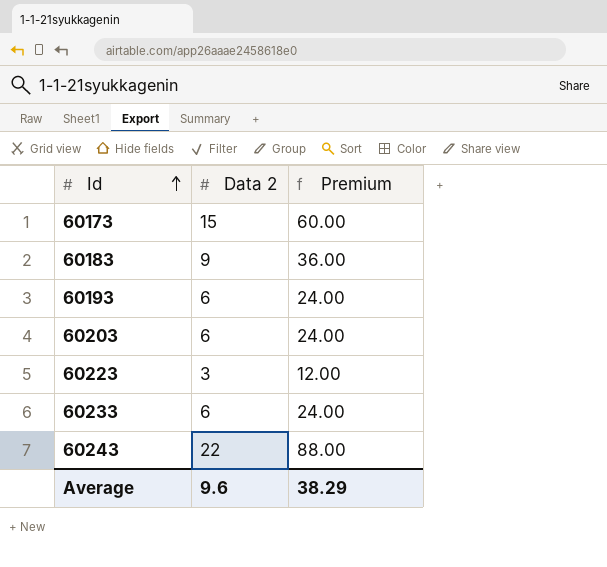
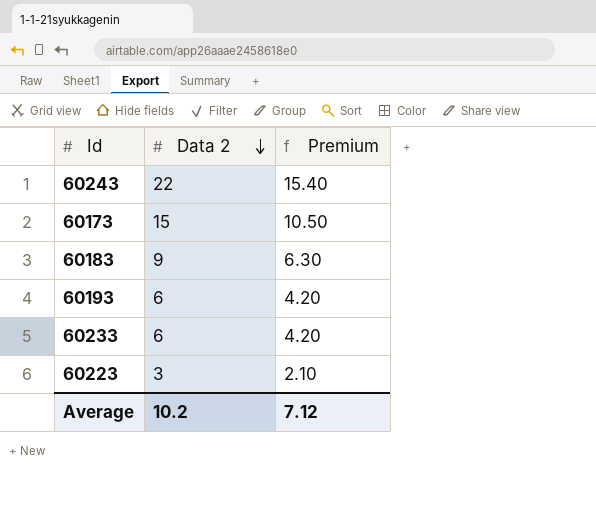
row order: Id ascending -> Data 2 descending
column Premium | formula: [Data 2] * 4 -> [Data 2] * 0.7
row 60203: 6 | 24.00 -> none
Average | Data 2: 9.6 -> 10.2
Average | Premium: 38.29 -> 7.12

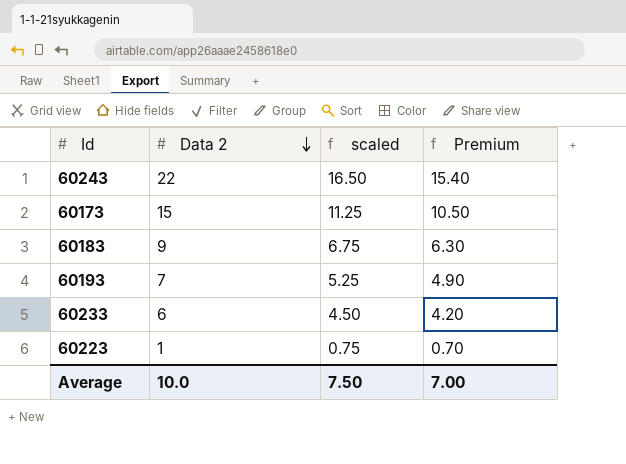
column scaled | formula: none -> [Data 2] * 0.75
60193 | Data 2: 6 -> 7
60193 | Premium: 4.20 -> 4.90
60223 | Data 2: 3 -> 1
60223 | Premium: 2.10 -> 0.70
Average | Data 2: 10.2 -> 10.0
Average | Premium: 7.12 -> 7.00

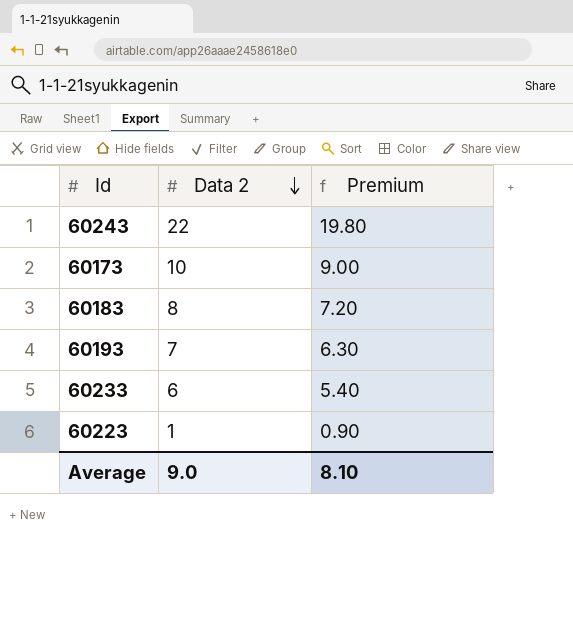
column scaled | formula: [Data 2] * 0.75 -> none
column Premium | formula: [Data 2] * 0.7 -> [Data 2] * 0.9
60173 | Data 2: 15 -> 10
60183 | Data 2: 9 -> 8
Average | Data 2: 10.0 -> 9.0
Average | Premium: 7.00 -> 8.10

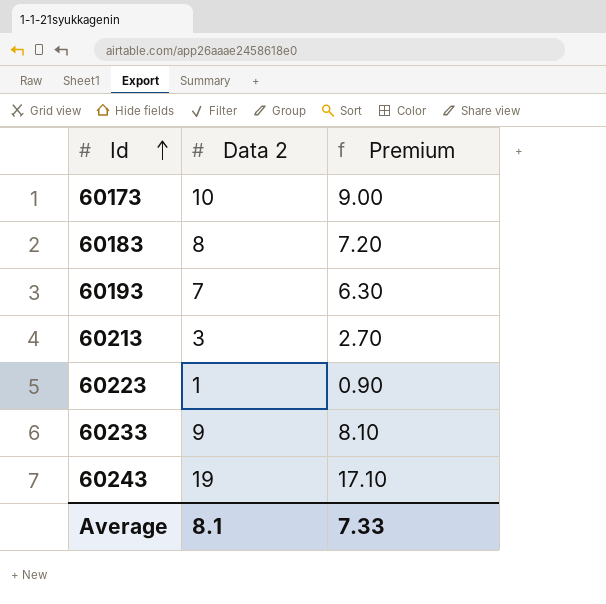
row order: Data 2 descending -> Id ascending
row 60213: none -> 3 | 2.70
60233 | Data 2: 6 -> 9
60233 | Premium: 5.40 -> 8.10
60243 | Data 2: 22 -> 19
60243 | Premium: 19.80 -> 17.10
Average | Data 2: 9.0 -> 8.1
Average | Premium: 8.10 -> 7.33

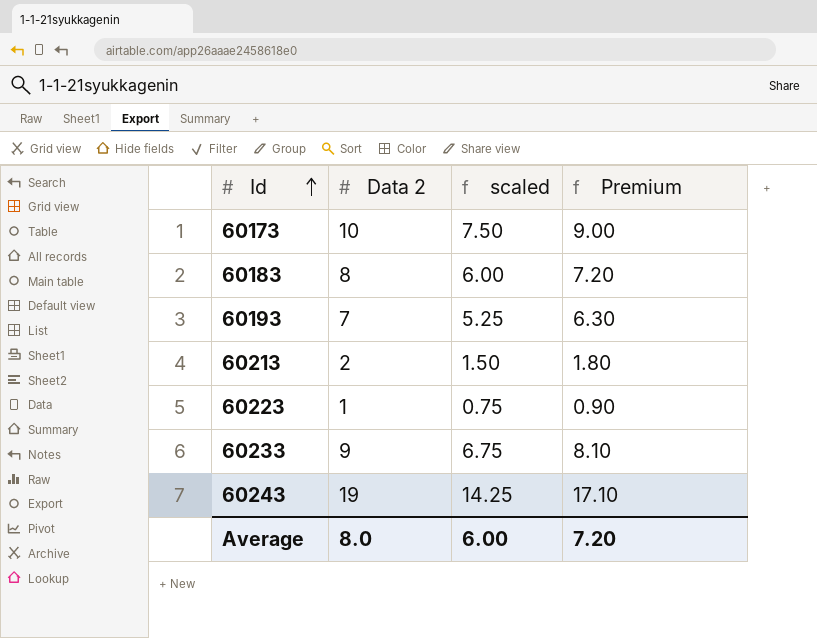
column scaled | formula: none -> [Data 2] * 0.75
60213 | Data 2: 3 -> 2
60213 | Premium: 2.70 -> 1.80
Average | Data 2: 8.1 -> 8.0
Average | Premium: 7.33 -> 7.20

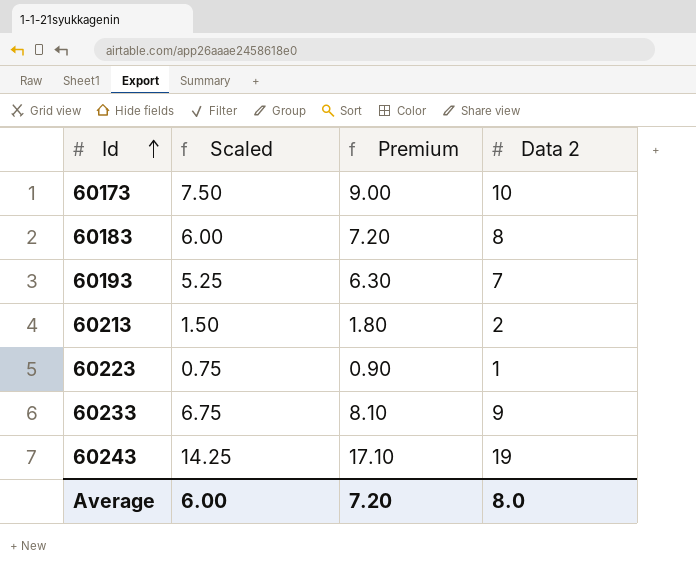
column name: scaled -> Scaled
column Data 2 | position: 2 -> 4

